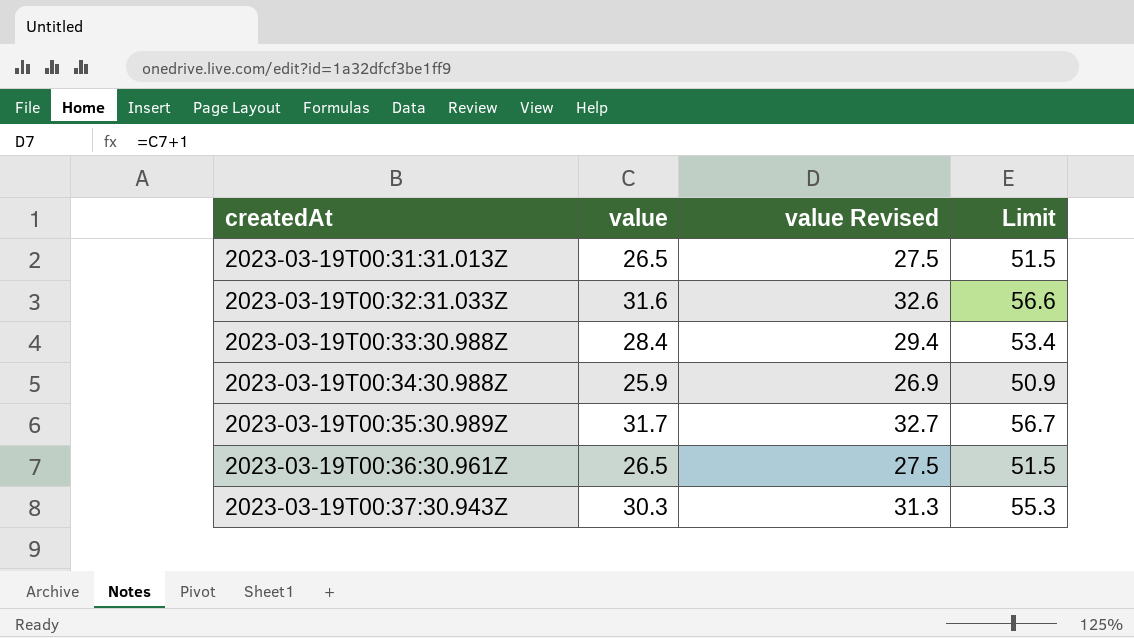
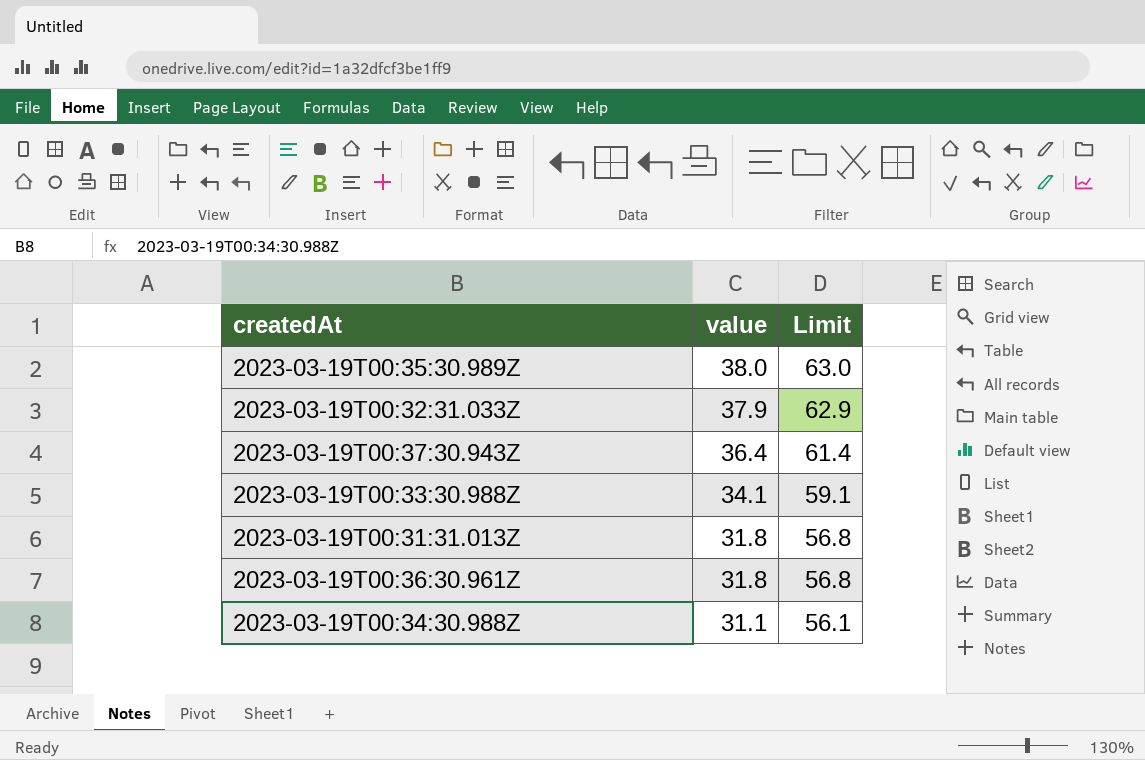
row order: createdAt ascending -> value descending
column value Revised | formula: [value] + 1 -> none
2023-03-19T00:35:30.989Z | value: 31.7 -> 38.0
2023-03-19T00:35:30.989Z | Limit: 56.7 -> 63.0
2023-03-19T00:32:31.033Z | value: 31.6 -> 37.9
2023-03-19T00:32:31.033Z | Limit: 56.6 -> 62.9
2023-03-19T00:37:30.943Z | value: 30.3 -> 36.4
2023-03-19T00:37:30.943Z | Limit: 55.3 -> 61.4
2023-03-19T00:33:30.988Z | value: 28.4 -> 34.1
2023-03-19T00:33:30.988Z | Limit: 53.4 -> 59.1
2023-03-19T00:31:31.013Z | value: 26.5 -> 31.8
2023-03-19T00:31:31.013Z | Limit: 51.5 -> 56.8
2023-03-19T00:36:30.961Z | value: 26.5 -> 31.8
2023-03-19T00:36:30.961Z | Limit: 51.5 -> 56.8
2023-03-19T00:34:30.988Z | value: 25.9 -> 31.1
2023-03-19T00:34:30.988Z | Limit: 50.9 -> 56.1

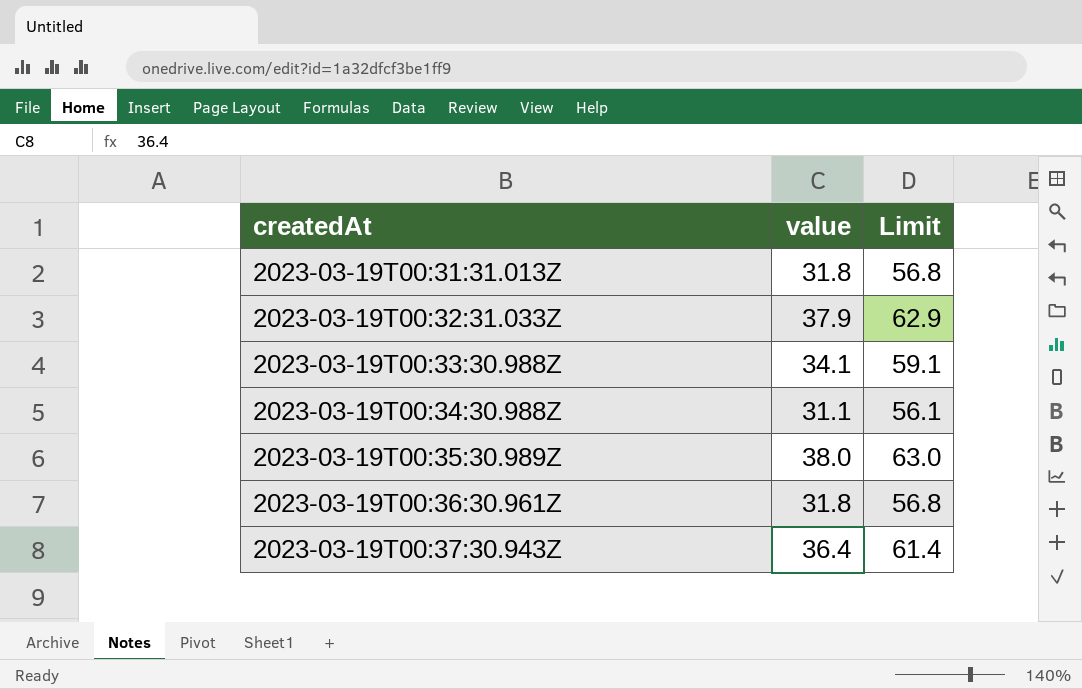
row order: value descending -> createdAt ascending

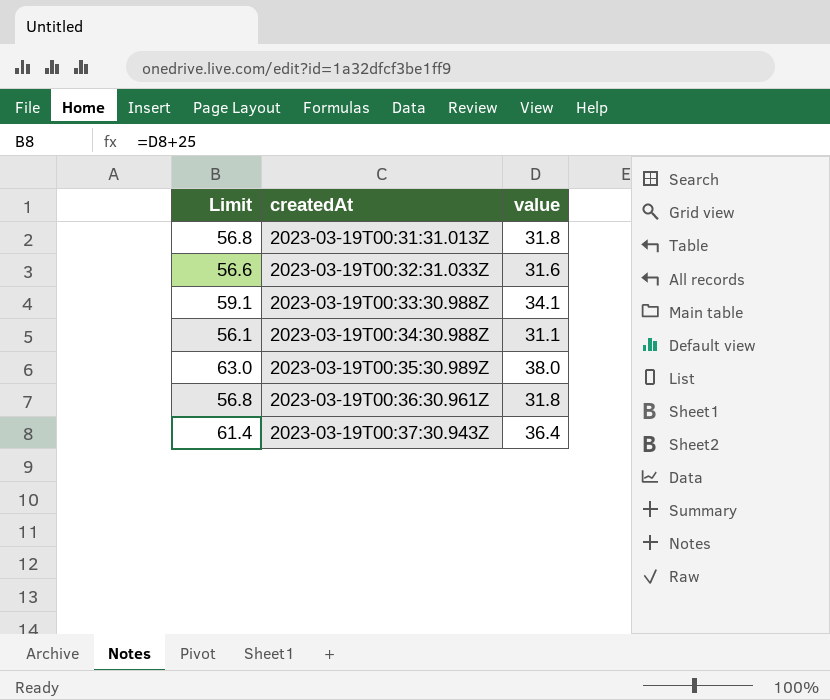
column Limit | position: 3 -> 1
2023-03-19T00:32:31.033Z | Limit: 62.9 -> 56.6
2023-03-19T00:32:31.033Z | value: 37.9 -> 31.6

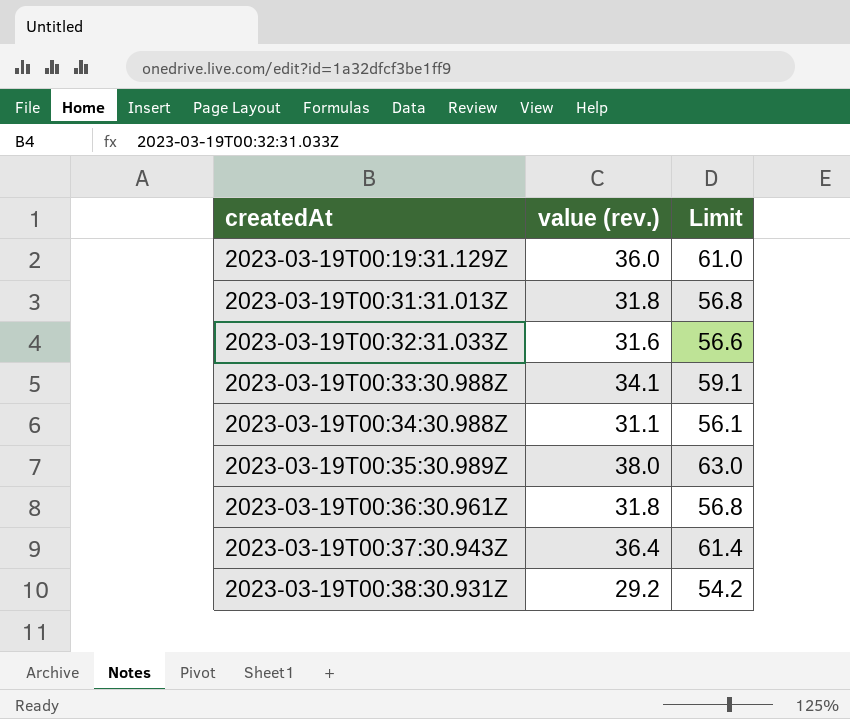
column name: value -> value (rev.)
column Limit | position: 1 -> 3
row 2023-03-19T00:19:31.129Z: none -> 36.0 | 61.0
row 2023-03-19T00:38:30.931Z: none -> 29.2 | 54.2

